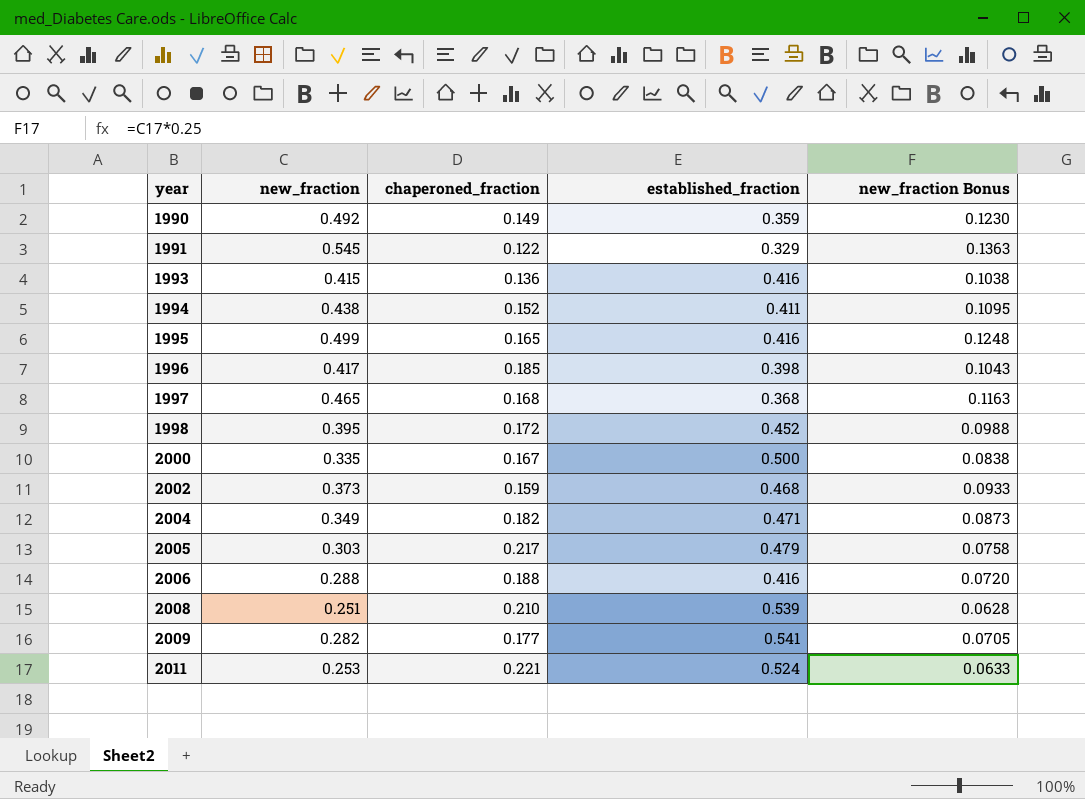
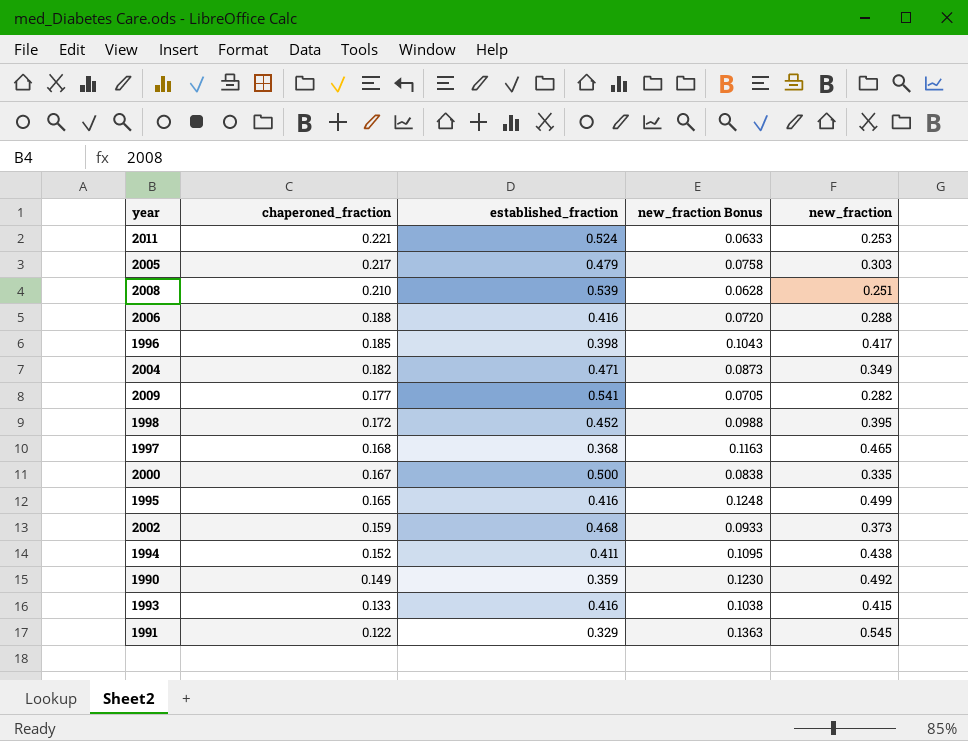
row order: year ascending -> chaperoned_fraction descending
column new_fraction | position: 2 -> 5
1993 | chaperoned_fraction: 0.136 -> 0.133

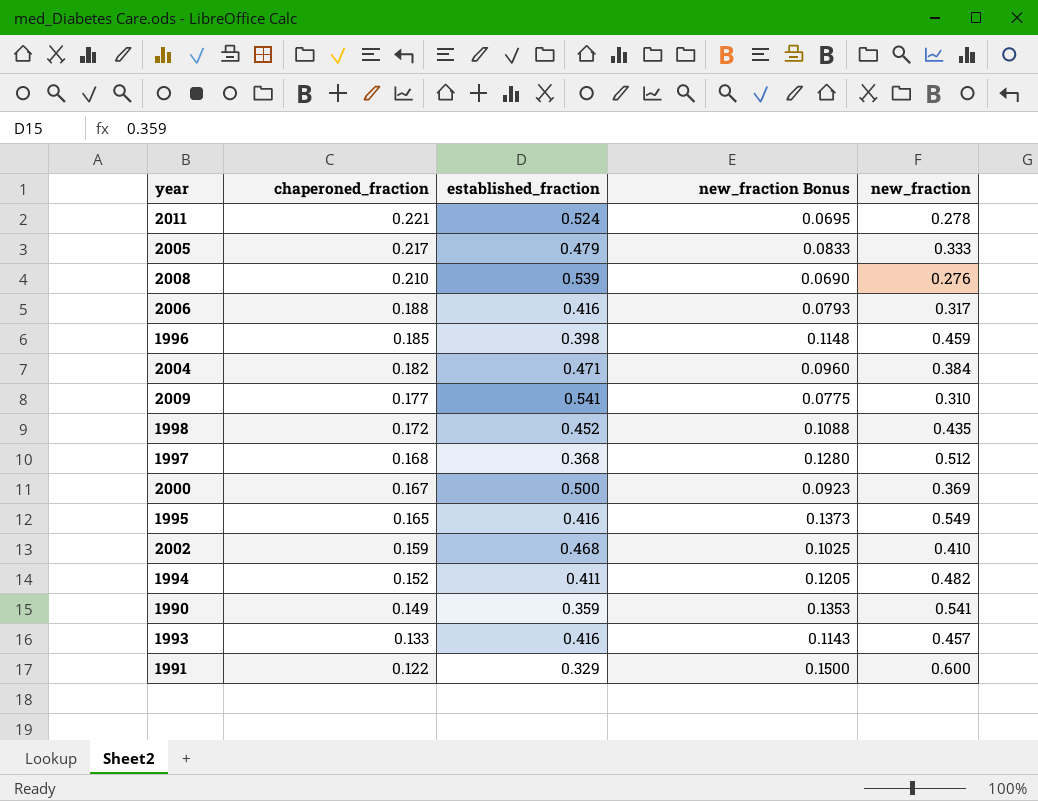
2011 | new_fraction Bonus: 0.0633 -> 0.0695
2011 | new_fraction: 0.253 -> 0.278
2005 | new_fraction Bonus: 0.0758 -> 0.0833
2005 | new_fraction: 0.303 -> 0.333
2008 | new_fraction Bonus: 0.0628 -> 0.0690
2008 | new_fraction: 0.251 -> 0.276
2006 | new_fraction Bonus: 0.0720 -> 0.0793
2006 | new_fraction: 0.288 -> 0.317
1996 | new_fraction Bonus: 0.1043 -> 0.1148
1996 | new_fraction: 0.417 -> 0.459
2004 | new_fraction Bonus: 0.0873 -> 0.0960
2004 | new_fraction: 0.349 -> 0.384
2009 | new_fraction Bonus: 0.0705 -> 0.0775
2009 | new_fraction: 0.282 -> 0.310
1998 | new_fraction Bonus: 0.0988 -> 0.1088
1998 | new_fraction: 0.395 -> 0.435
1997 | new_fraction Bonus: 0.1163 -> 0.1280
1997 | new_fraction: 0.465 -> 0.512
2000 | new_fraction Bonus: 0.0838 -> 0.0923
2000 | new_fraction: 0.335 -> 0.369
1995 | new_fraction Bonus: 0.1248 -> 0.1373
1995 | new_fraction: 0.499 -> 0.549
2002 | new_fraction Bonus: 0.0933 -> 0.1025
2002 | new_fraction: 0.373 -> 0.410
1994 | new_fraction Bonus: 0.1095 -> 0.1205
1994 | new_fraction: 0.438 -> 0.482
1990 | new_fraction Bonus: 0.1230 -> 0.1353
1990 | new_fraction: 0.492 -> 0.541
1993 | new_fraction Bonus: 0.1038 -> 0.1143
1993 | new_fraction: 0.415 -> 0.457
1991 | new_fraction Bonus: 0.1363 -> 0.1500
1991 | new_fraction: 0.545 -> 0.600

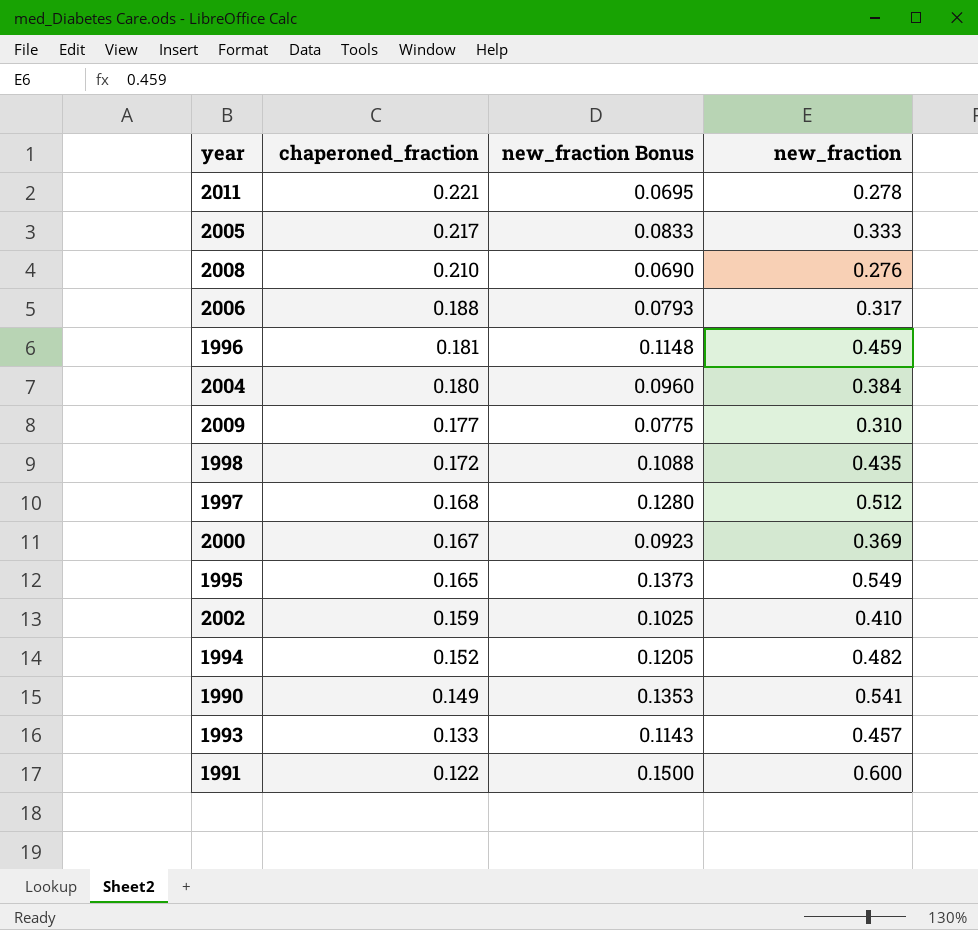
column established_fraction | position: 3 -> none
1996 | chaperoned_fraction: 0.185 -> 0.181
2004 | chaperoned_fraction: 0.182 -> 0.180

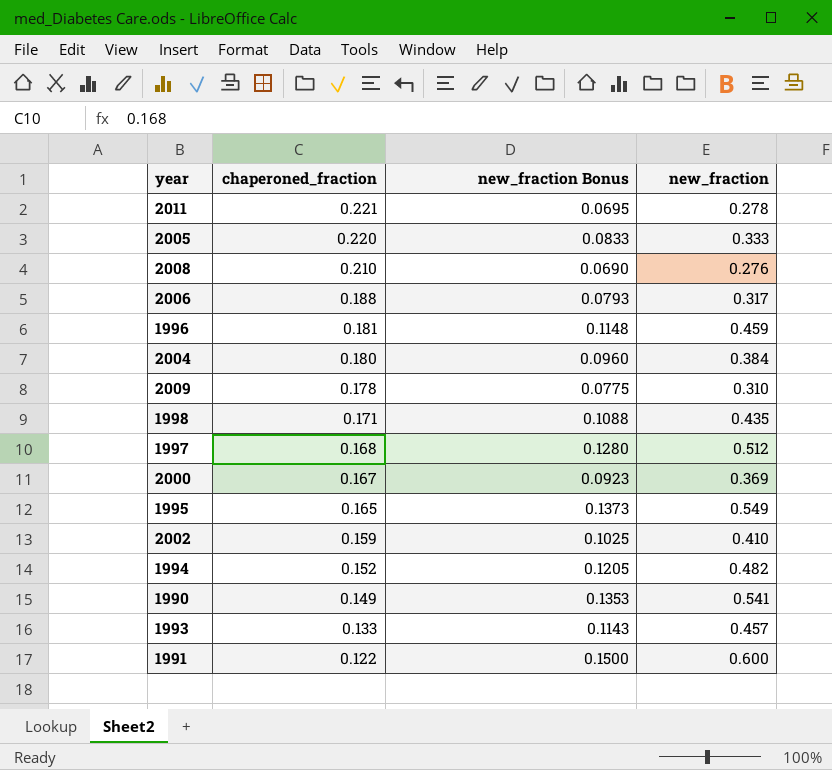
2005 | chaperoned_fraction: 0.217 -> 0.220
2009 | chaperoned_fraction: 0.177 -> 0.178
1998 | chaperoned_fraction: 0.172 -> 0.171

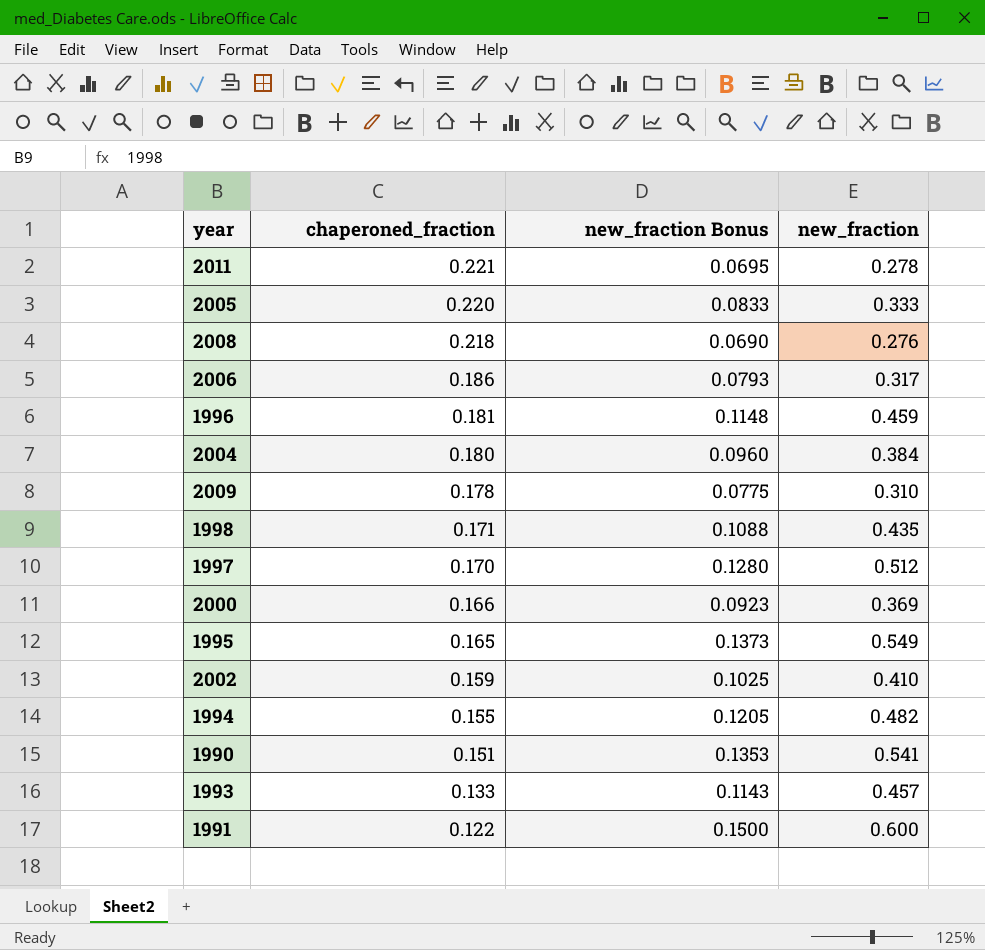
2008 | chaperoned_fraction: 0.210 -> 0.218
2006 | chaperoned_fraction: 0.188 -> 0.186
1997 | chaperoned_fraction: 0.168 -> 0.170
2000 | chaperoned_fraction: 0.167 -> 0.166
1994 | chaperoned_fraction: 0.152 -> 0.155
1990 | chaperoned_fraction: 0.149 -> 0.151

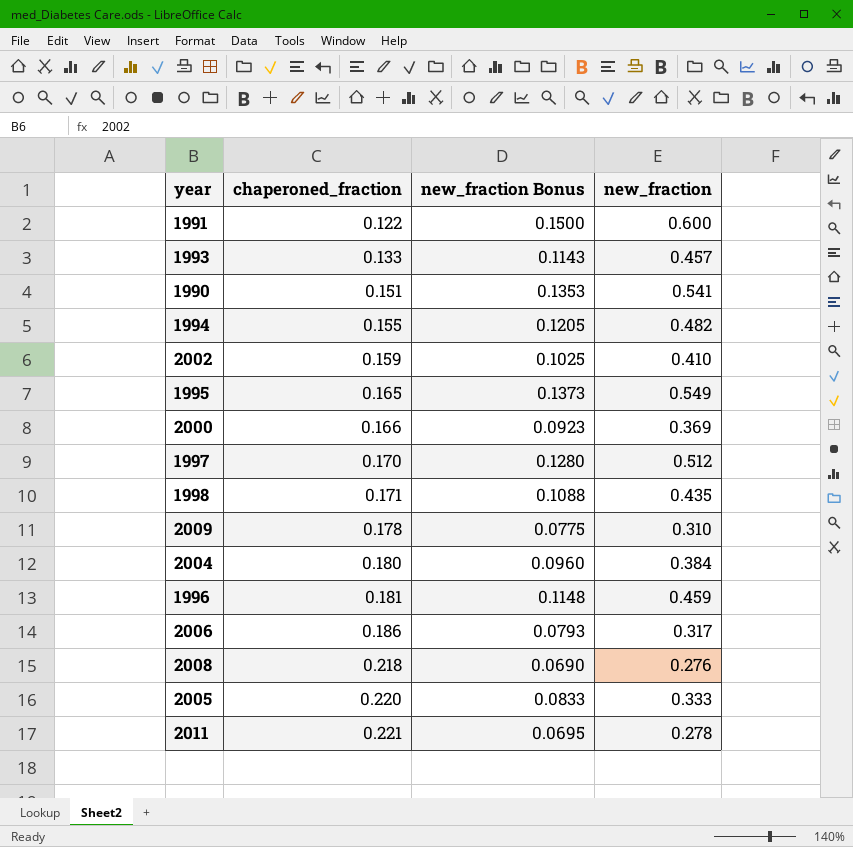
row order: chaperoned_fraction descending -> chaperoned_fraction ascending

